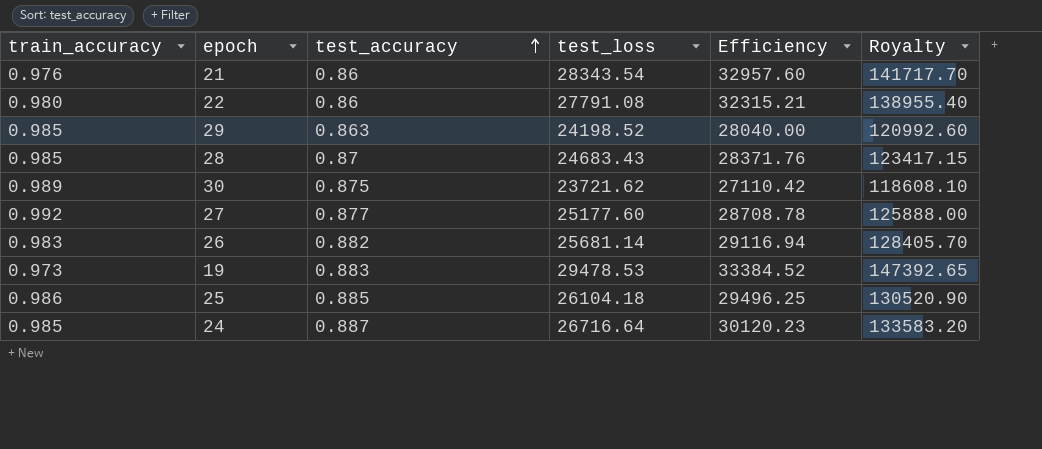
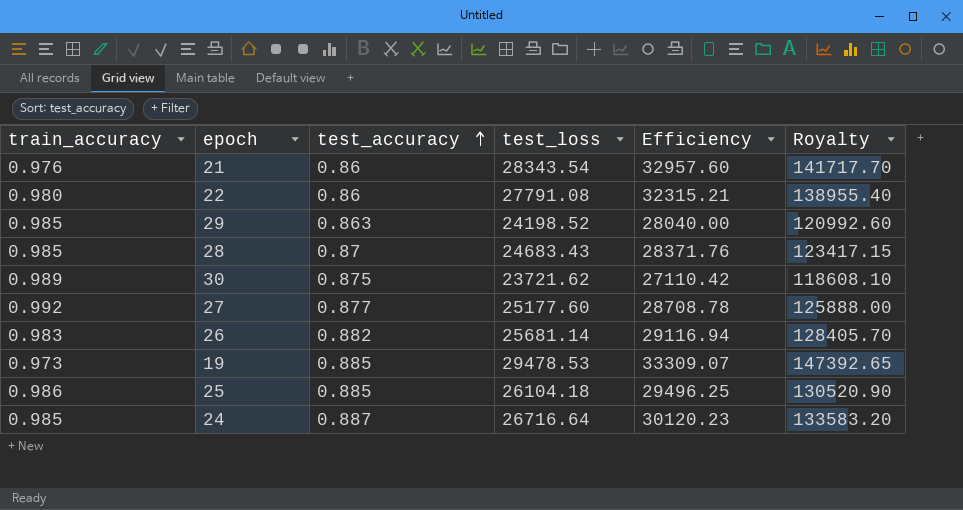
19 | test_accuracy: 0.883 -> 0.885
19 | Efficiency: 33384.52 -> 33309.07

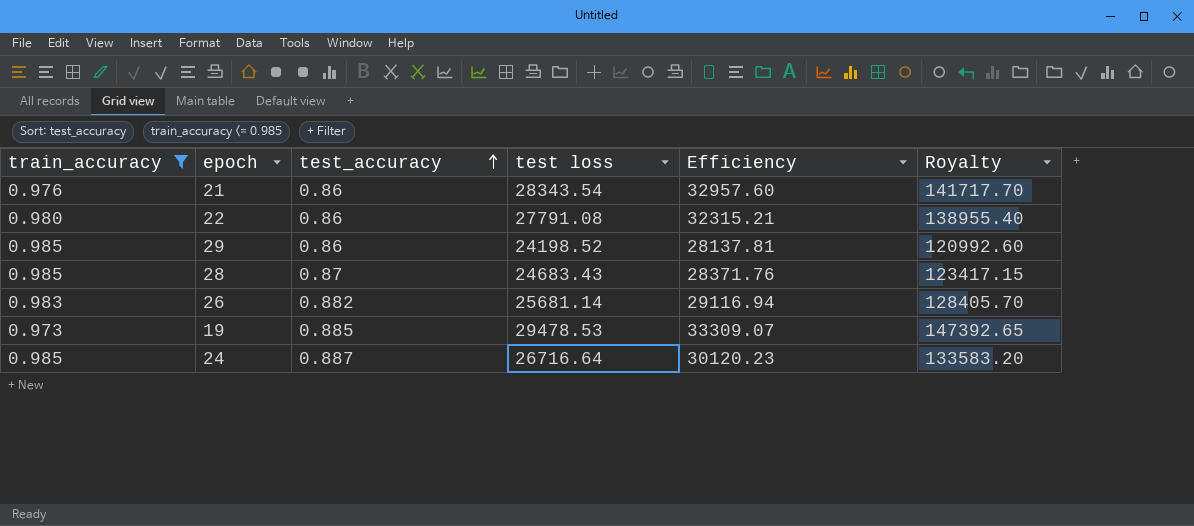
filter: none -> train_accuracy <= 0.985
column name: test_loss -> test loss
29 | test_accuracy: 0.863 -> 0.86
29 | Efficiency: 28040.00 -> 28137.81

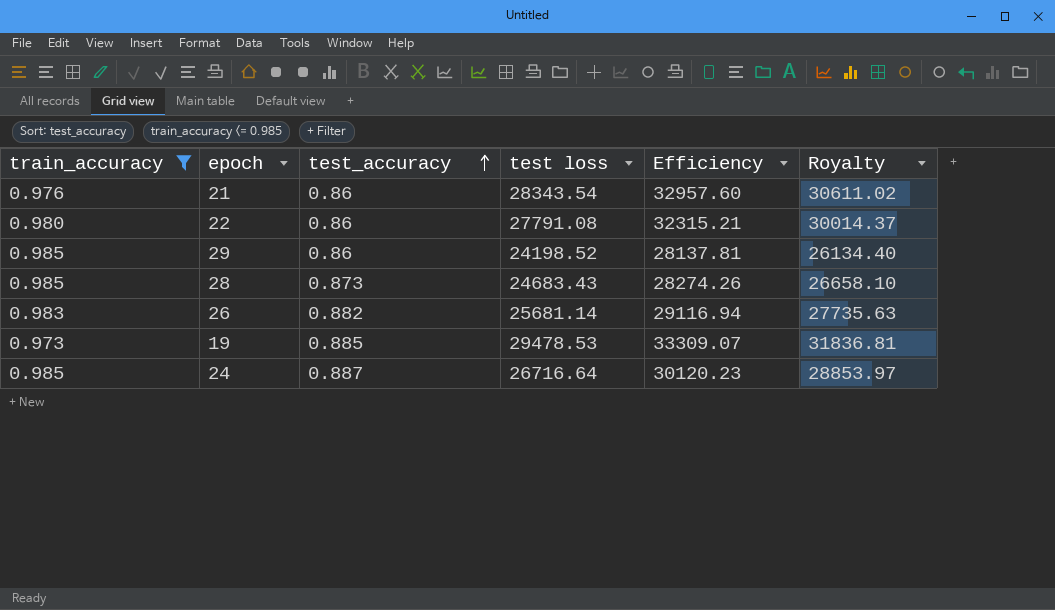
column Royalty | formula: [test loss] * 5 -> [test loss] * 1.08
28 | test_accuracy: 0.87 -> 0.873
28 | Efficiency: 28371.76 -> 28274.26

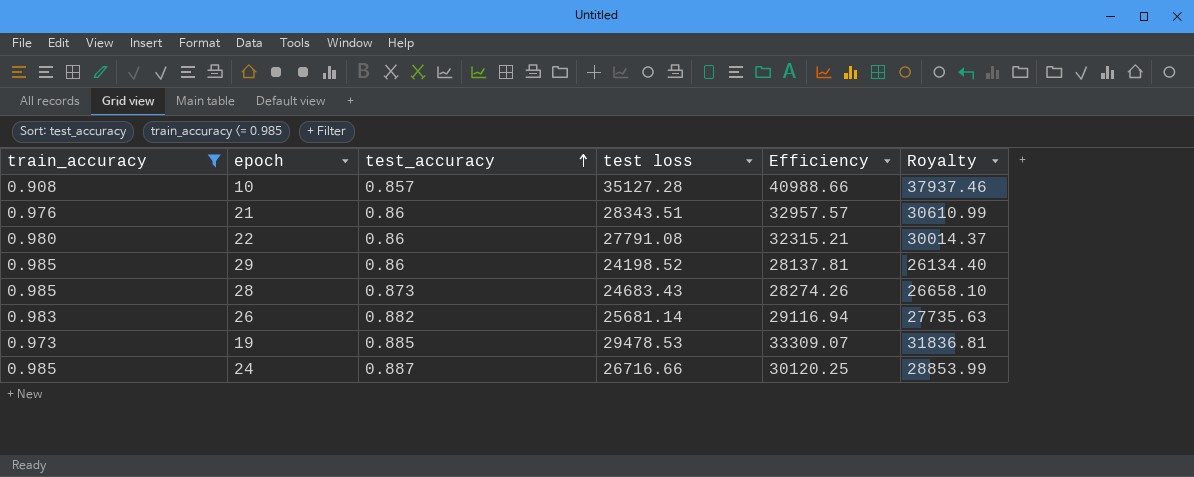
row 10: none -> 0.908 | 0.857 | 35127.28 | 40988.66 | 37937.46
21 | test loss: 28343.54 -> 28343.51
21 | Efficiency: 32957.60 -> 32957.57
21 | Royalty: 30611.02 -> 30610.99
24 | test loss: 26716.64 -> 26716.66
24 | Efficiency: 30120.23 -> 30120.25
24 | Royalty: 28853.97 -> 28853.99

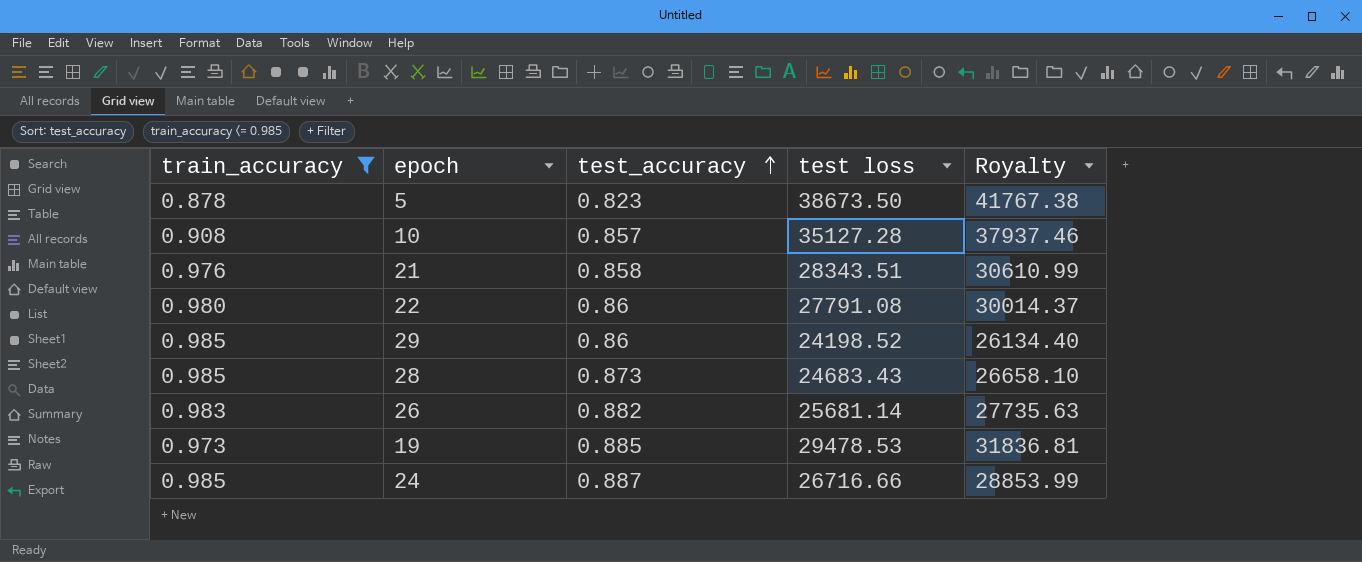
column Efficiency | formula: [test loss] / [test_accuracy] -> none
row 5: none -> 0.878 | 0.823 | 38673.50 | 41767.38
21 | test_accuracy: 0.86 -> 0.858

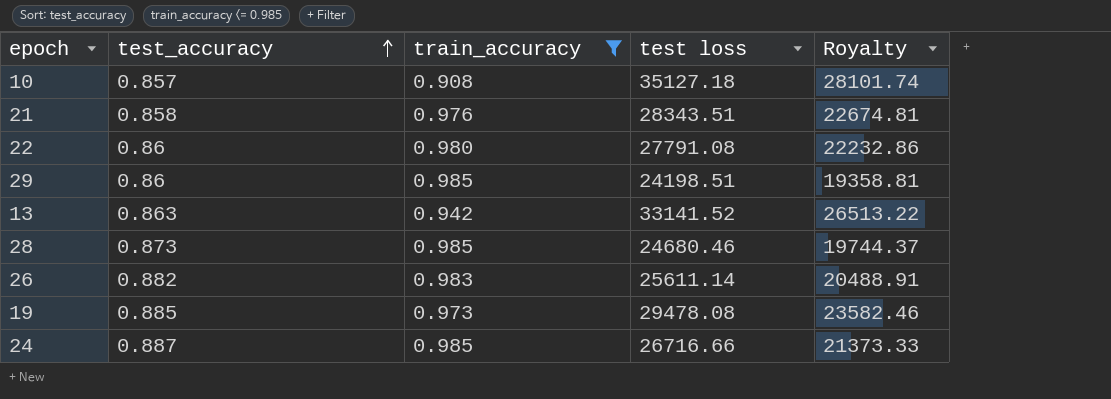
column train_accuracy | position: 1 -> 3
column Royalty | formula: [test loss] * 1.08 -> [test loss] * 0.8
row 5: 0.878 | 0.823 | 38673.50 | 41767.38 -> none
10 | test loss: 35127.28 -> 35127.18
29 | test loss: 24198.52 -> 24198.51
row 13: none -> 0.863 | 0.942 | 33141.52 | 26513.22
28 | test loss: 24683.43 -> 24680.46
26 | test loss: 25681.14 -> 25611.14
19 | test loss: 29478.53 -> 29478.08

